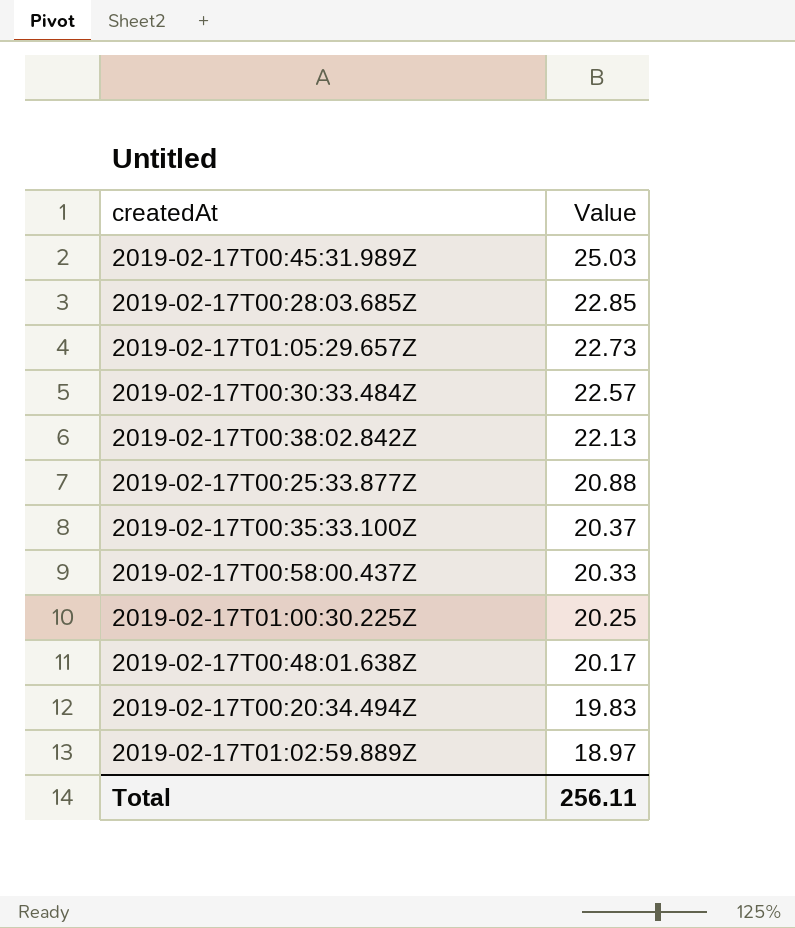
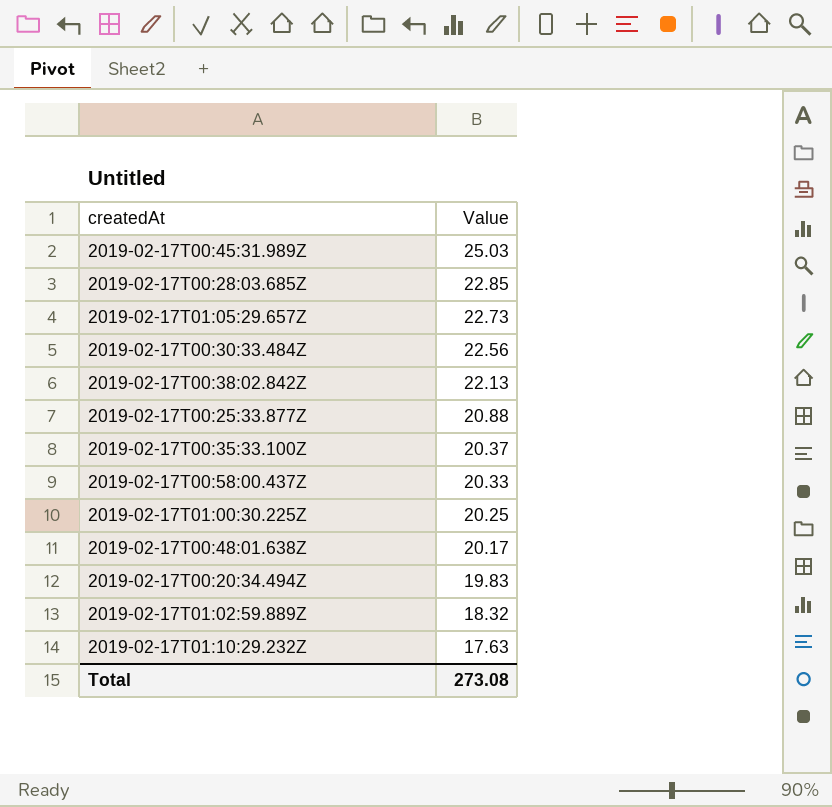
2019-02-17T00:30:33.484Z | Value: 22.57 -> 22.56
2019-02-17T01:02:59.889Z | Value: 18.97 -> 18.32
row 2019-02-17T01:10:29.232Z: none -> 17.63
Total | Value: 256.11 -> 273.08

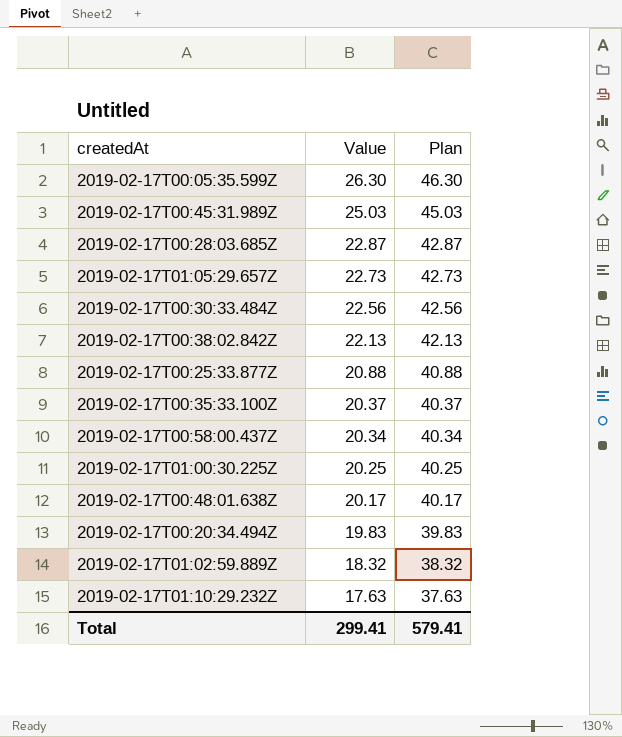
column Plan | formula: none -> [Value] + 20
row 2019-02-17T00:05:35.599Z: none -> 26.30 | 46.30
2019-02-17T00:28:03.685Z | Value: 22.85 -> 22.87
2019-02-17T00:58:00.437Z | Value: 20.33 -> 20.34
Total | Value: 273.08 -> 299.41

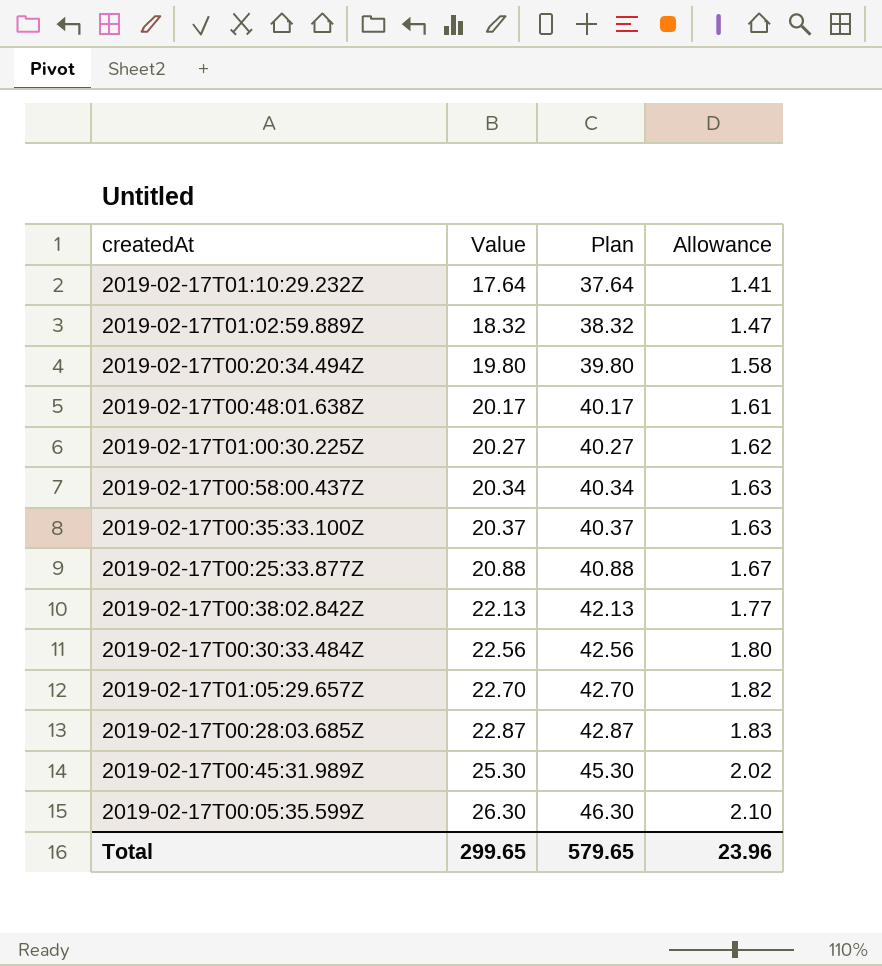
row order: Value descending -> Value ascending
column Allowance | formula: none -> [Value] * 0.08
2019-02-17T01:10:29.232Z | Value: 17.63 -> 17.64
2019-02-17T01:10:29.232Z | Plan: 37.63 -> 37.64
2019-02-17T00:20:34.494Z | Value: 19.83 -> 19.80
2019-02-17T00:20:34.494Z | Plan: 39.83 -> 39.80
2019-02-17T01:00:30.225Z | Value: 20.25 -> 20.27
2019-02-17T01:00:30.225Z | Plan: 40.25 -> 40.27
2019-02-17T01:05:29.657Z | Value: 22.73 -> 22.70
2019-02-17T01:05:29.657Z | Plan: 42.73 -> 42.70
2019-02-17T00:45:31.989Z | Value: 25.03 -> 25.30
2019-02-17T00:45:31.989Z | Plan: 45.03 -> 45.30
Total | Value: 299.41 -> 299.65
Total | Plan: 579.41 -> 579.65

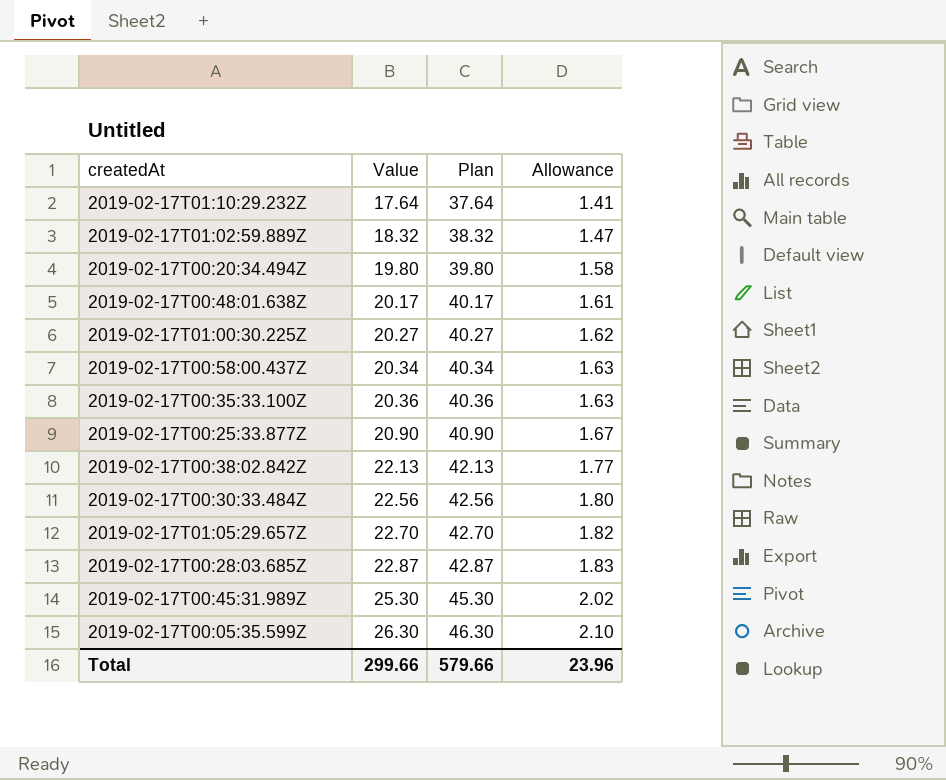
2019-02-17T00:35:33.100Z | Value: 20.37 -> 20.36
2019-02-17T00:35:33.100Z | Plan: 40.37 -> 40.36
2019-02-17T00:25:33.877Z | Value: 20.88 -> 20.90
2019-02-17T00:25:33.877Z | Plan: 40.88 -> 40.90
Total | Value: 299.65 -> 299.66
Total | Plan: 579.65 -> 579.66

